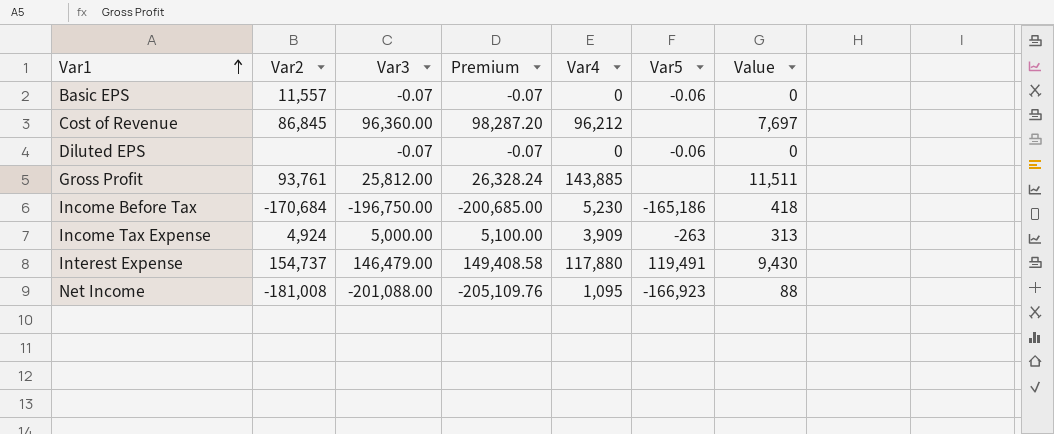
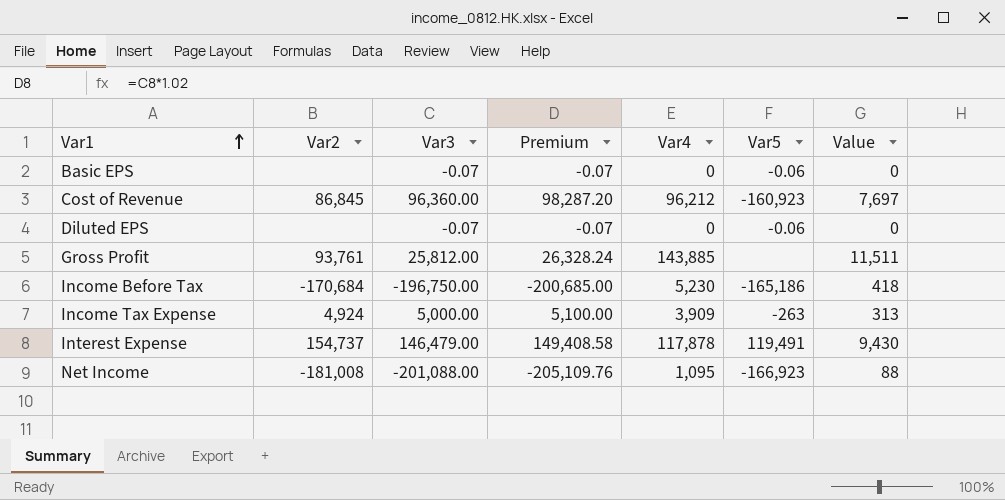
Basic EPS | Var2: 11,557 -> none
Cost of Revenue | Var5: none -> -160,923
Interest Expense | Var4: 117,880 -> 117,878

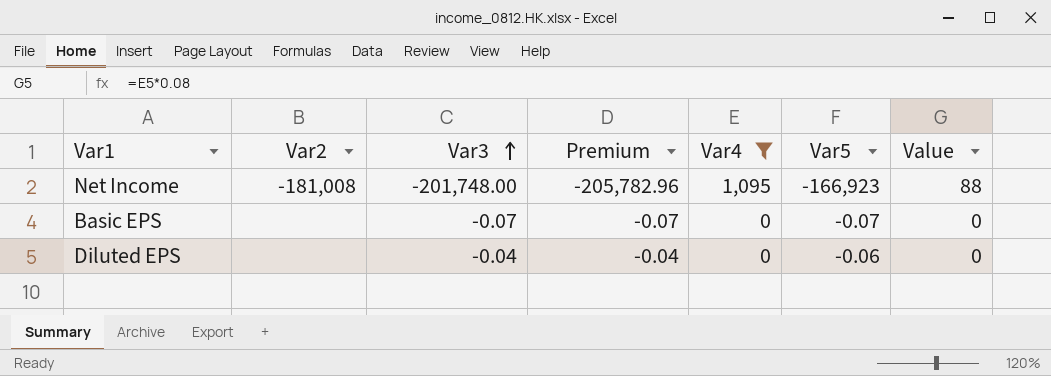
filter: none -> Var4 <= 1,095
row order: Var1 ascending -> Var3 ascending
Net Income | Var3: -201,088.00 -> -201,748.00
Net Income | Premium: -205,109.76 -> -205,782.96
Basic EPS | Var5: -0.06 -> -0.07
Diluted EPS | Var3: -0.07 -> -0.04
Diluted EPS | Premium: -0.07 -> -0.04

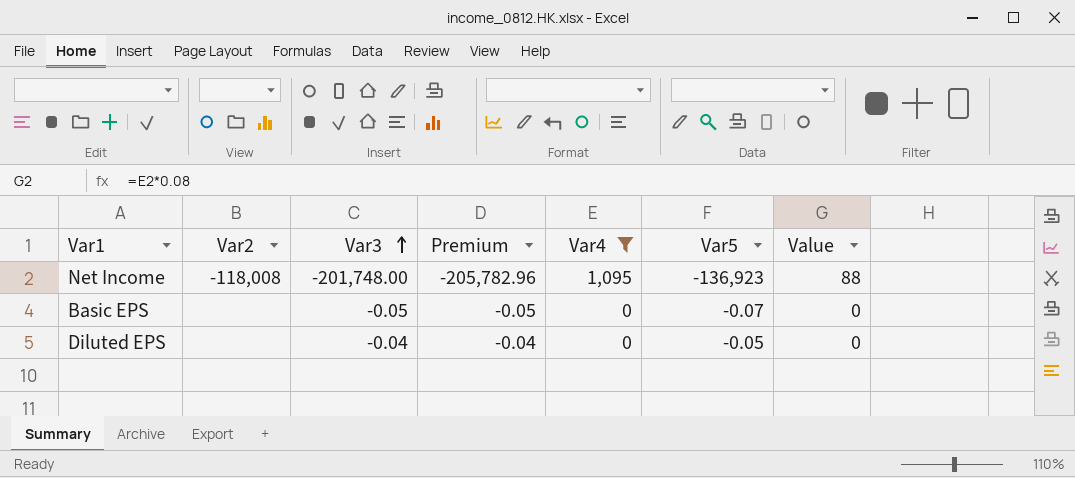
Net Income | Var2: -181,008 -> -118,008
Net Income | Var5: -166,923 -> -136,923
Basic EPS | Var3: -0.07 -> -0.05
Basic EPS | Premium: -0.07 -> -0.05
Diluted EPS | Var5: -0.06 -> -0.05

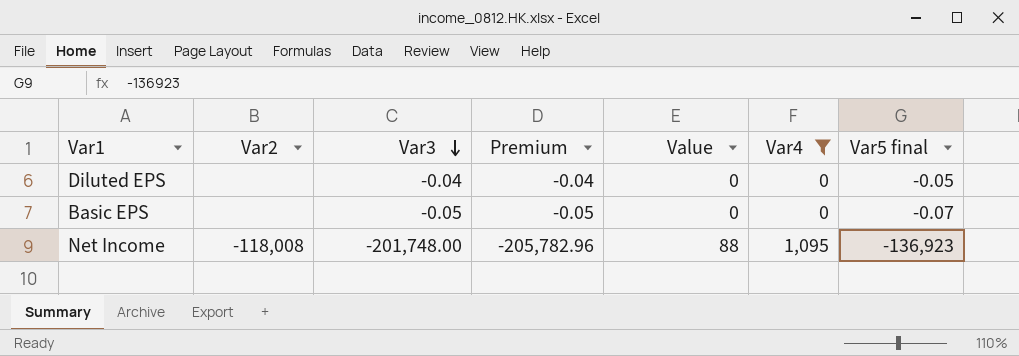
row order: Var3 ascending -> Var3 descending
column Value | position: 7 -> 5
column name: Var5 -> Var5 final

